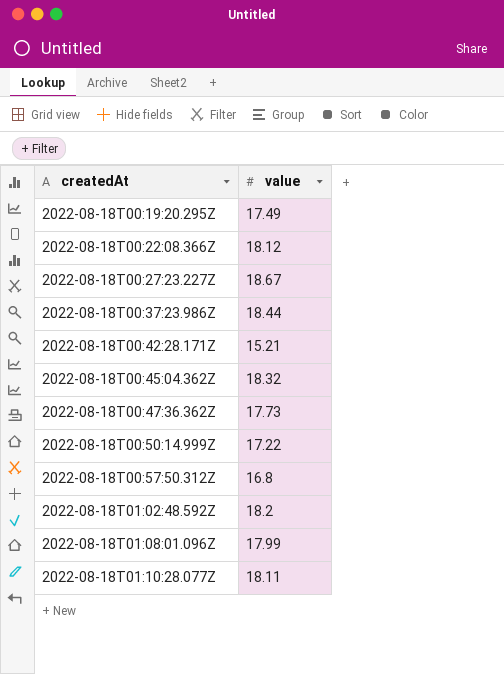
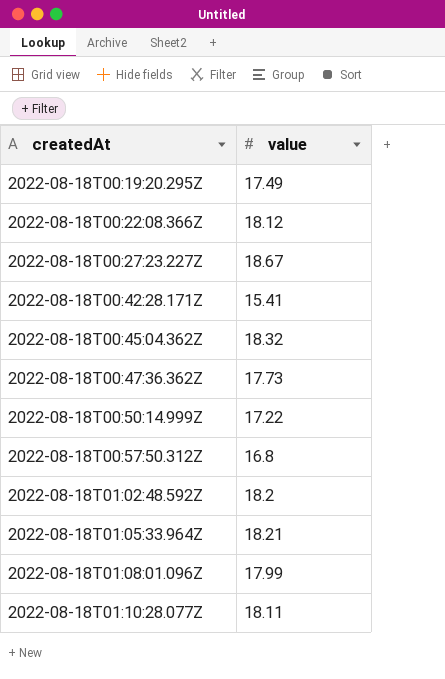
row 2022-08-18T00:37:23.986Z: 18.44 -> none
2022-08-18T00:42:28.171Z | value: 15.21 -> 15.41
row 2022-08-18T01:05:33.964Z: none -> 18.21

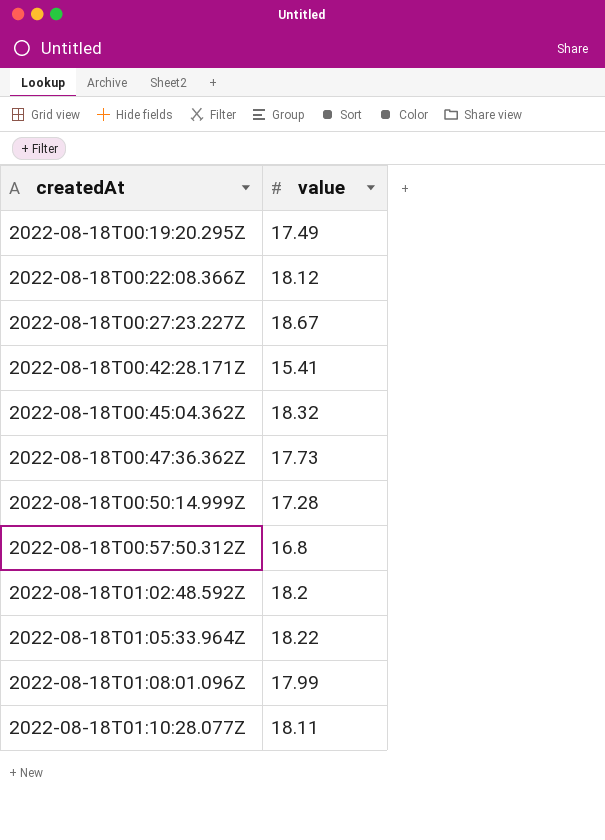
2022-08-18T00:50:14.999Z | value: 17.22 -> 17.28
2022-08-18T01:05:33.964Z | value: 18.21 -> 18.22

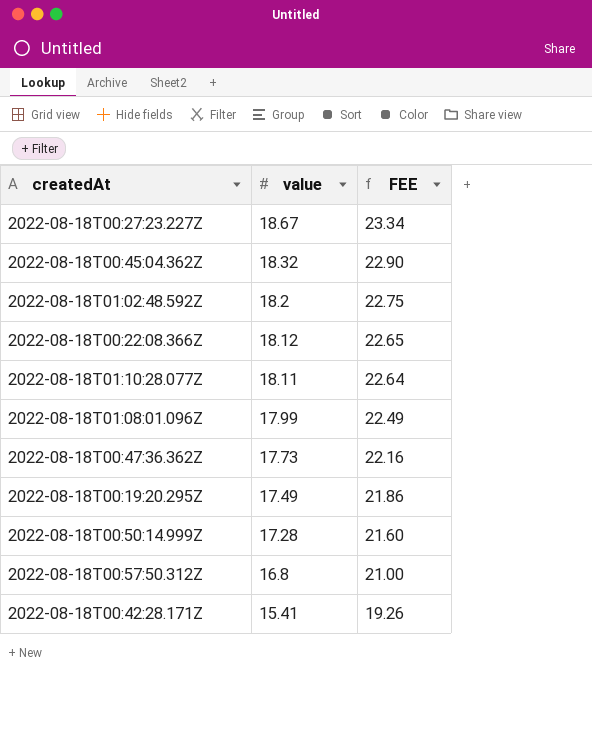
row order: createdAt ascending -> value descending
column FEE | formula: none -> [value] * 1.25
row 2022-08-18T01:05:33.964Z: 18.22 -> none

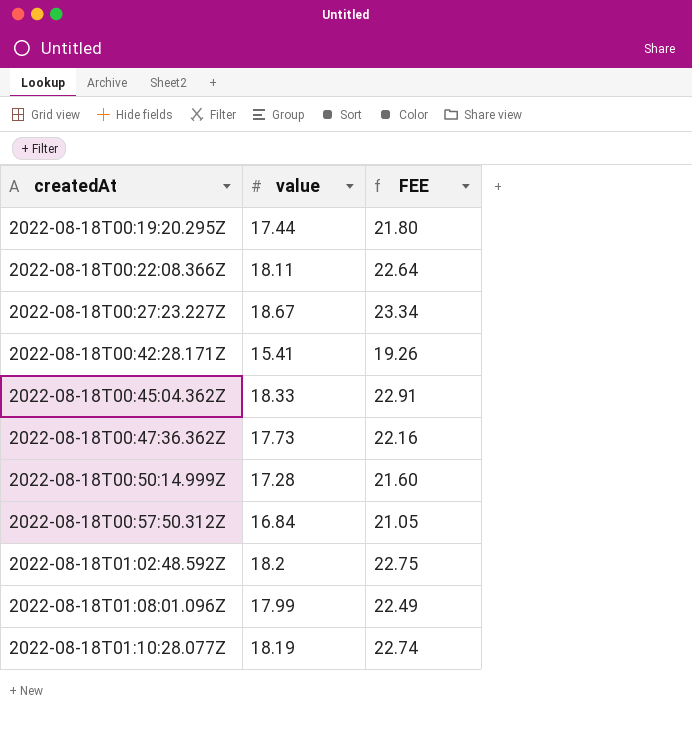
row order: value descending -> createdAt ascending
2022-08-18T00:19:20.295Z | value: 17.49 -> 17.44
2022-08-18T00:19:20.295Z | FEE: 21.86 -> 21.80
2022-08-18T00:22:08.366Z | value: 18.12 -> 18.11
2022-08-18T00:22:08.366Z | FEE: 22.65 -> 22.64
2022-08-18T00:45:04.362Z | value: 18.32 -> 18.33
2022-08-18T00:45:04.362Z | FEE: 22.90 -> 22.91
2022-08-18T00:57:50.312Z | value: 16.8 -> 16.84
2022-08-18T00:57:50.312Z | FEE: 21.00 -> 21.05
2022-08-18T01:10:28.077Z | value: 18.11 -> 18.19
2022-08-18T01:10:28.077Z | FEE: 22.64 -> 22.74

